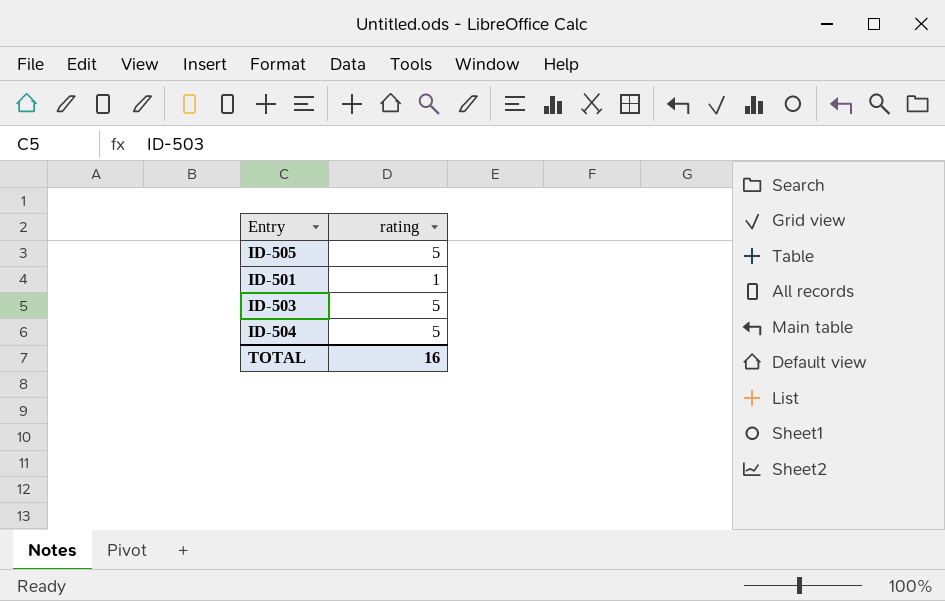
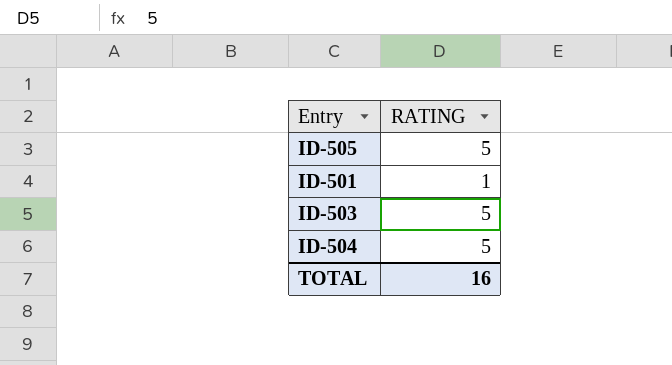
column name: rating -> RATING

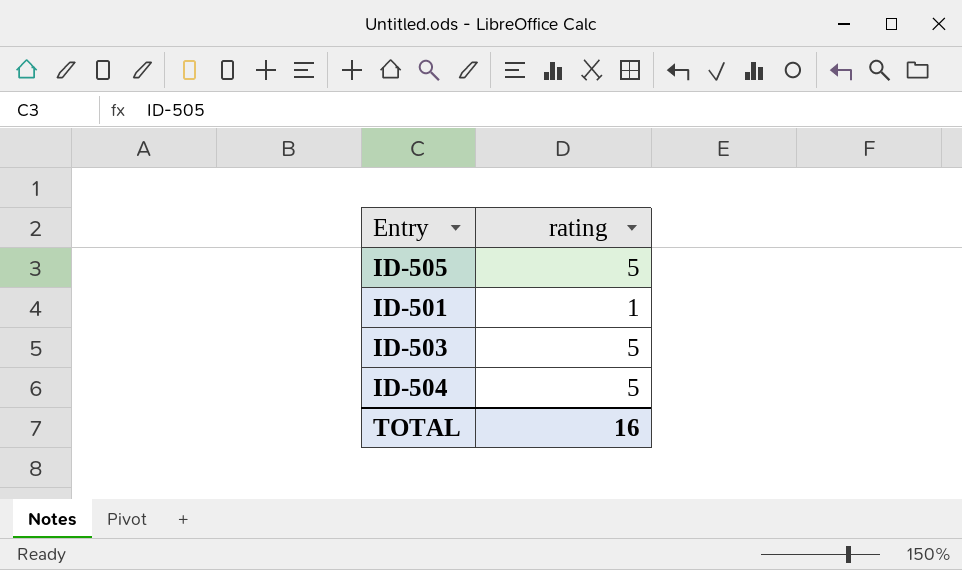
column name: RATING -> rating

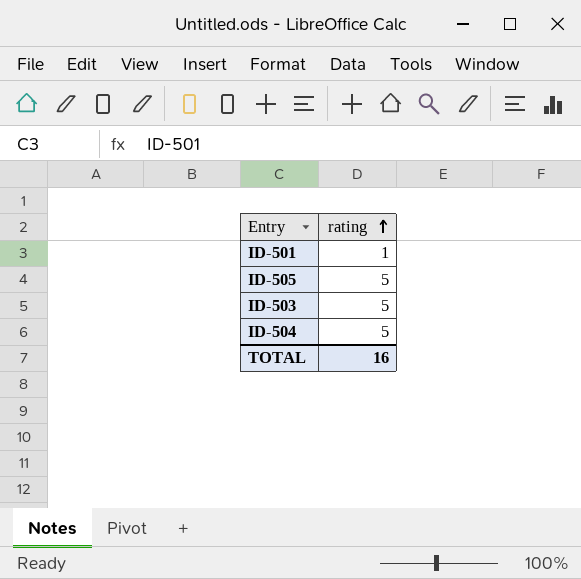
row order: none -> rating ascending

